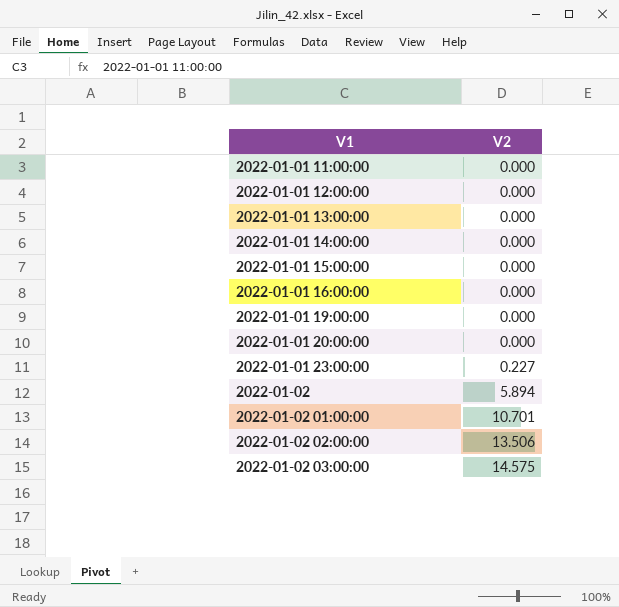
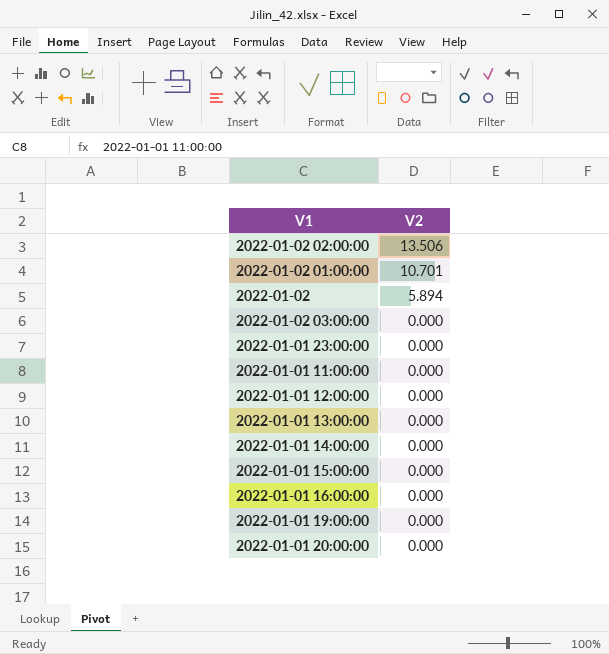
row order: V1 ascending -> V2 descending
2022-01-02 03:00:00 | V2: 14.575 -> 0.000
2022-01-01 23:00:00 | V2: 0.227 -> 0.000

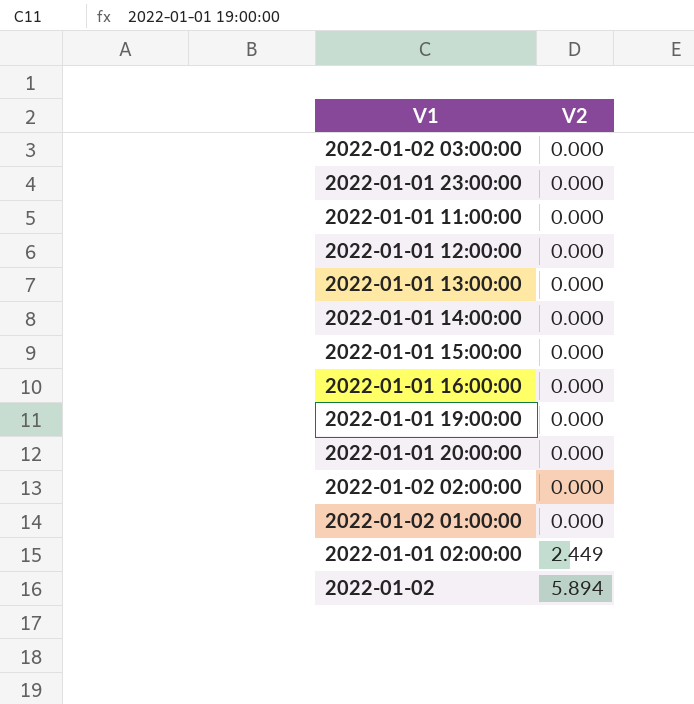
row order: V2 descending -> V2 ascending
2022-01-02 02:00:00 | V2: 13.506 -> 0.000
2022-01-02 01:00:00 | V2: 10.701 -> 0.000
row 2022-01-01 02:00:00: none -> 2.449

